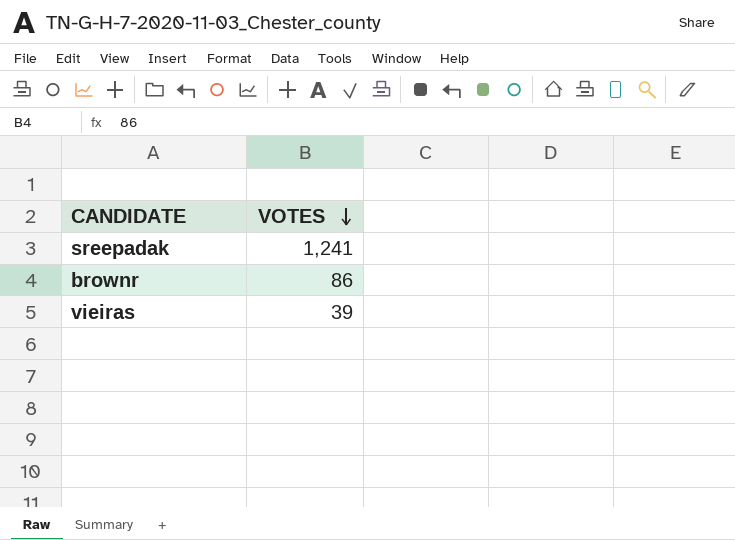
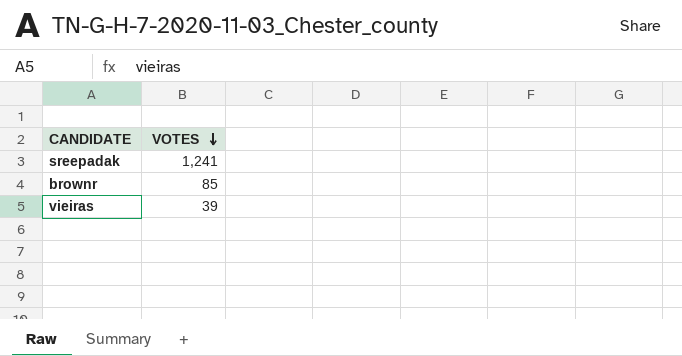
brownr | VOTES: 86 -> 85

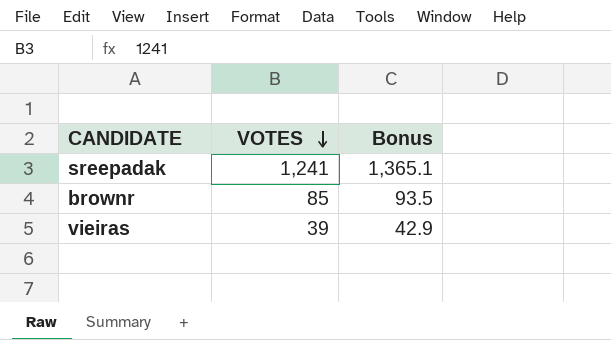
column Bonus | formula: none -> [VOTES] * 1.1

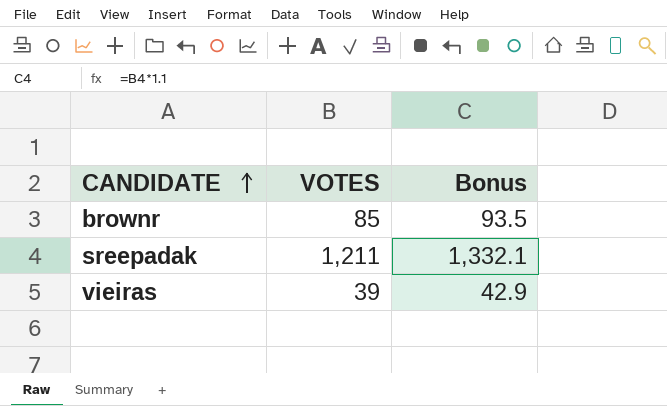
row order: VOTES descending -> CANDIDATE ascending
sreepadak | VOTES: 1,241 -> 1,211
sreepadak | Bonus: 1,365.1 -> 1,332.1

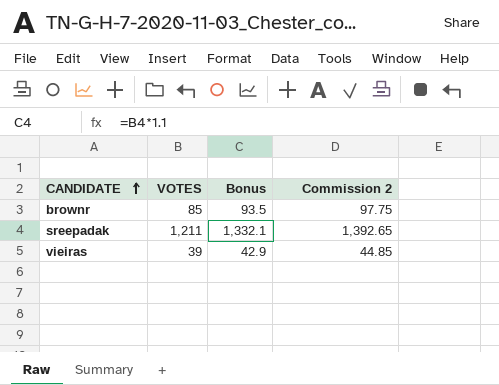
column Commission 2 | formula: none -> [VOTES] * 1.15

